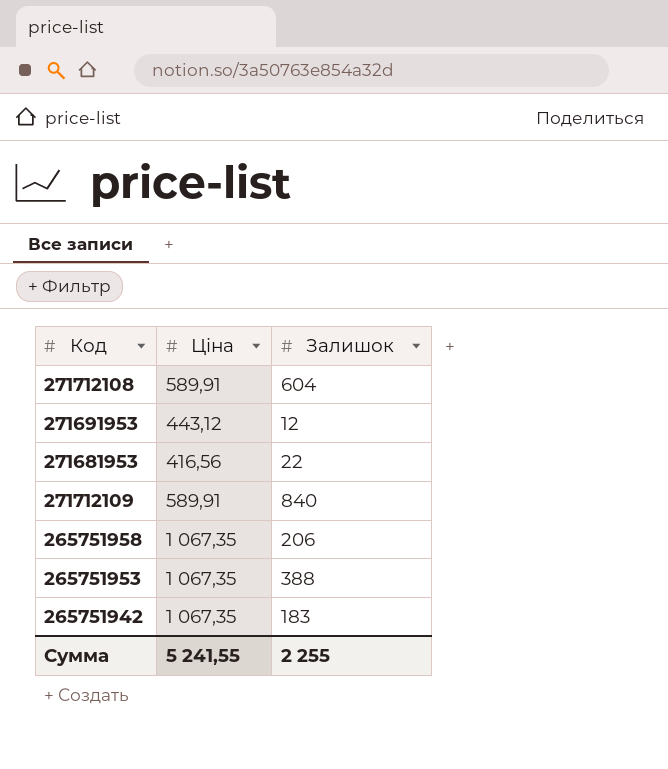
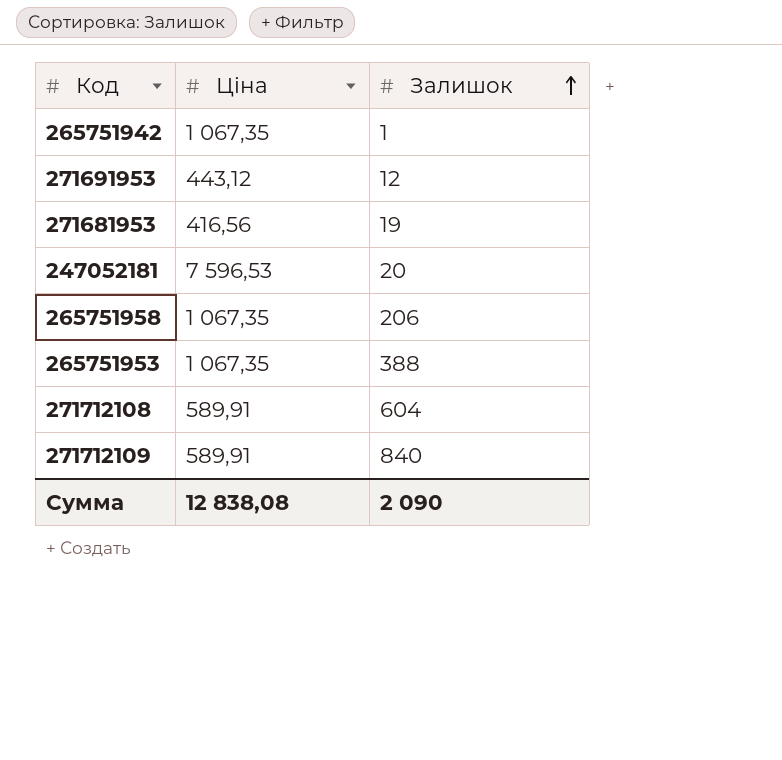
row order: none -> Залишок ascending
265751942 | Залишок: 183 -> 1
271681953 | Залишок: 22 -> 19
row 247052181: none -> 7 596,53 | 20
Сумма | Ціна: 5 241,55 -> 12 838,08
Сумма | Залишок: 2 255 -> 2 090

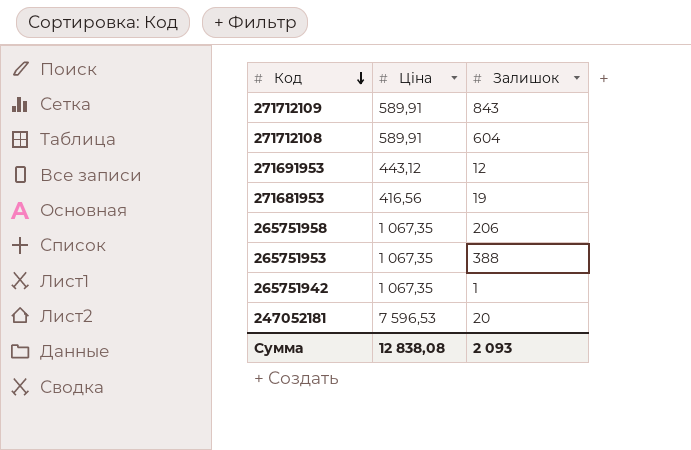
row order: Залишок ascending -> Код descending
271712109 | Залишок: 840 -> 843
Сумма | Залишок: 2 090 -> 2 093

